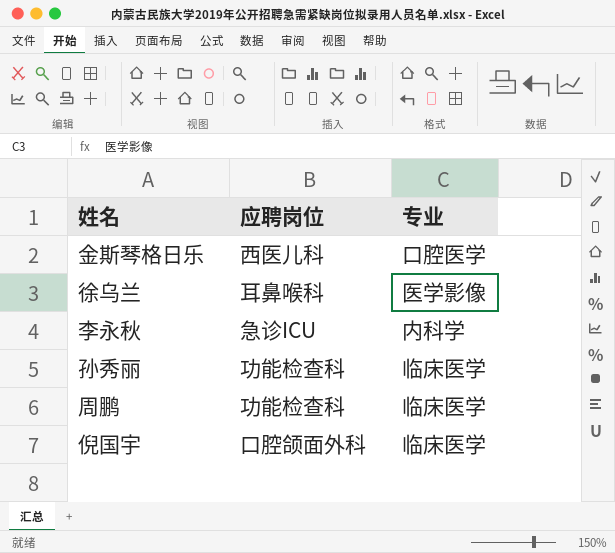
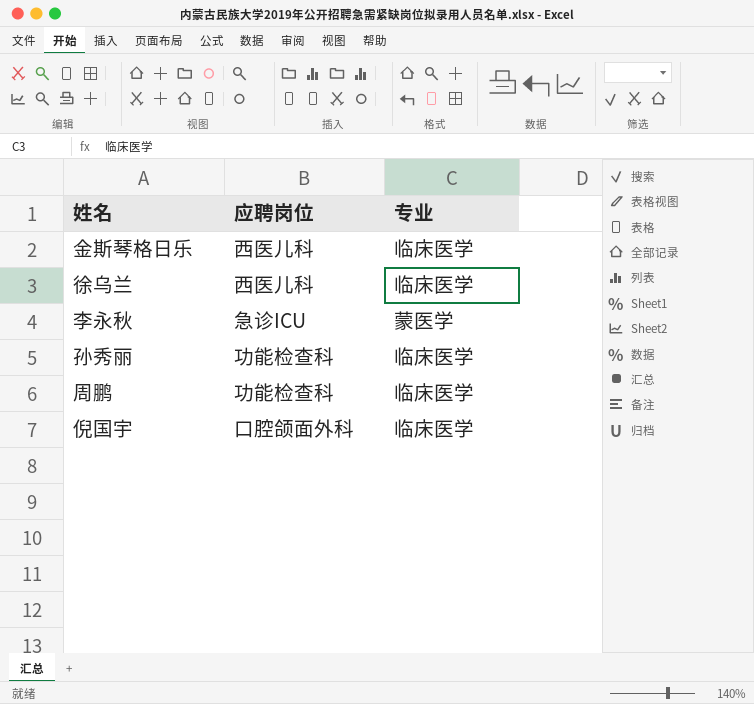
金斯琴格日乐 | 专业: 口腔医学 -> 临床医学
徐乌兰 | 应聘岗位: 耳鼻喉科 -> 西医儿科
徐乌兰 | 专业: 医学影像 -> 临床医学
李永秋 | 专业: 内科学 -> 蒙医学

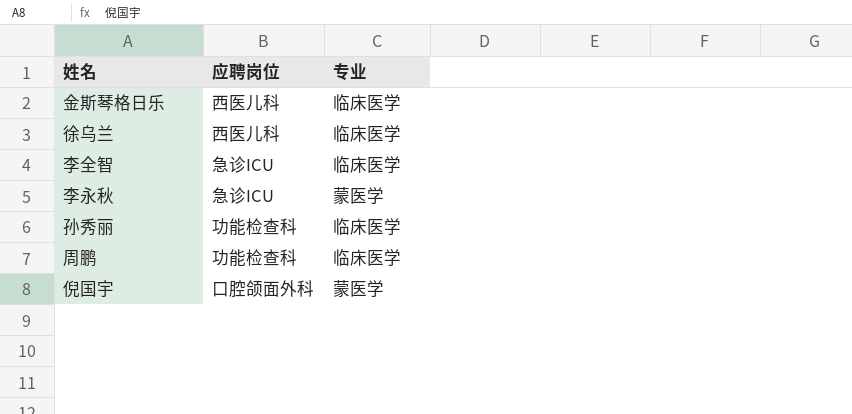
row 李全智: none -> 急诊ICU | 临床医学
倪国宇 | 专业: 临床医学 -> 蒙医学

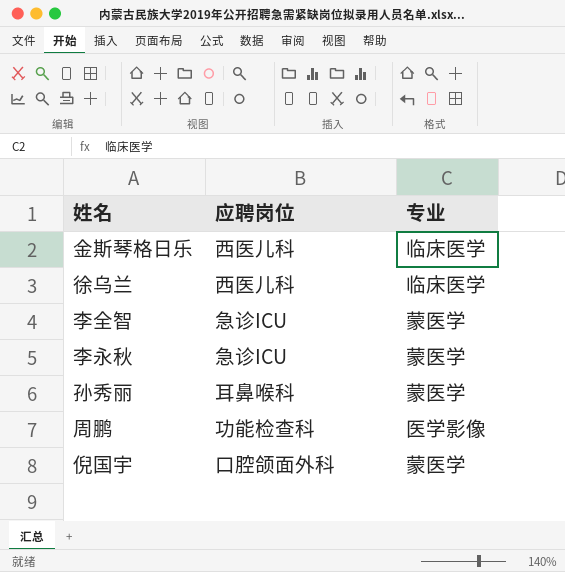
李全智 | 专业: 临床医学 -> 蒙医学
孙秀丽 | 应聘岗位: 功能检查科 -> 耳鼻喉科
孙秀丽 | 专业: 临床医学 -> 蒙医学
周鹏 | 专业: 临床医学 -> 医学影像

